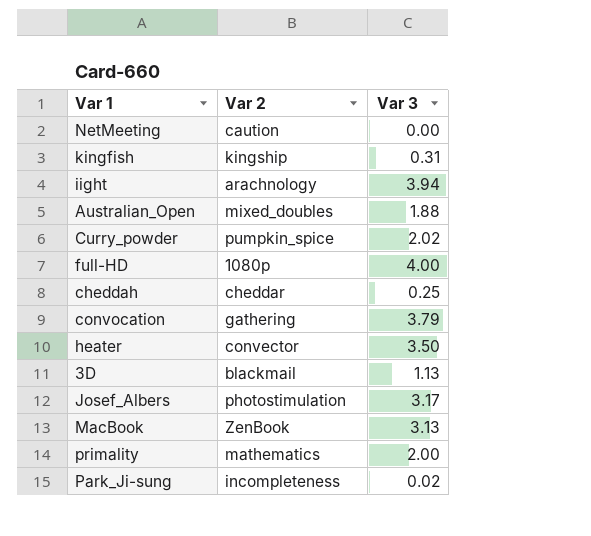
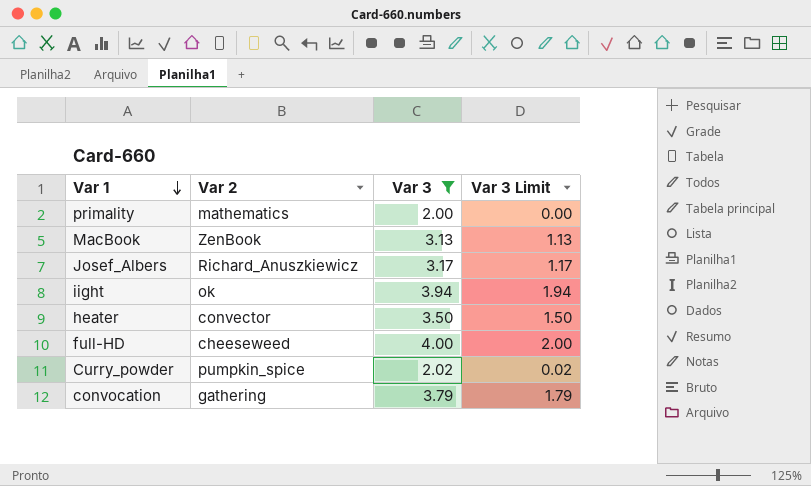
filter: none -> Var 3 >= 2.00
row order: none -> Var 1 descending
column Var 3 Limit | formula: none -> [Var 3] - 2
Josef_Albers | Var 2: photostimulation -> Richard_Anuszkiewicz
iight | Var 2: arachnology -> ok
full-HD | Var 2: 1080p -> cheeseweed

